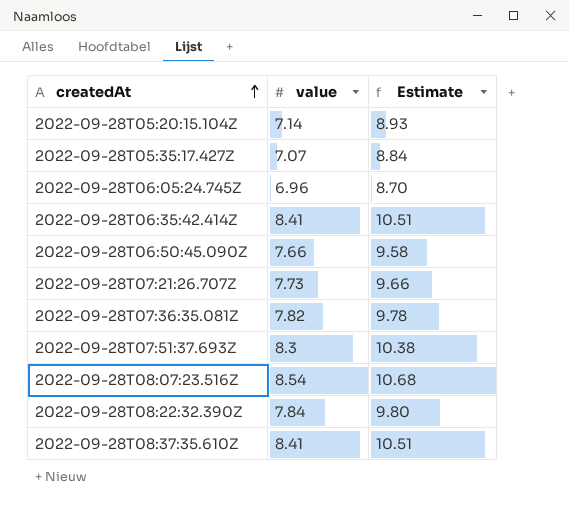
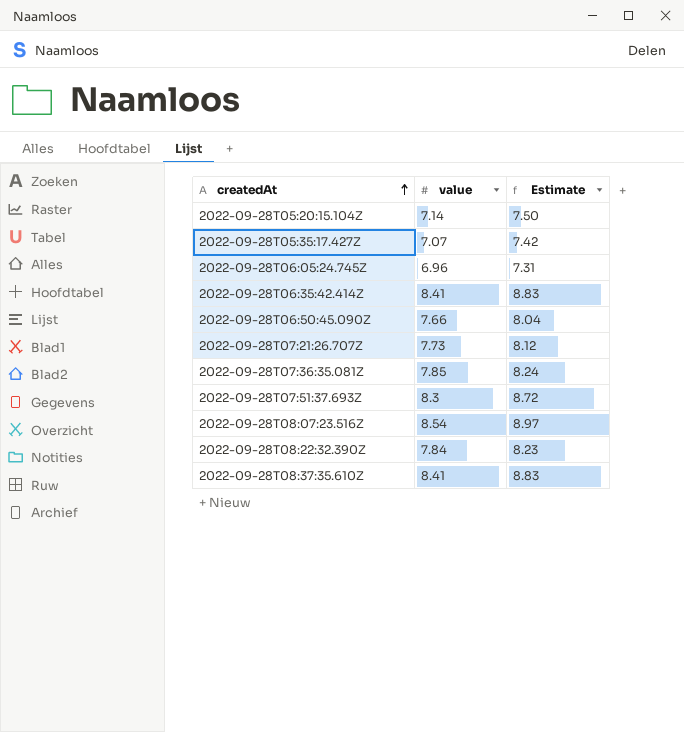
column Estimate | formula: [value] * 1.25 -> [value] * 1.05
2022-09-28T07:36:35.081Z | value: 7.82 -> 7.85

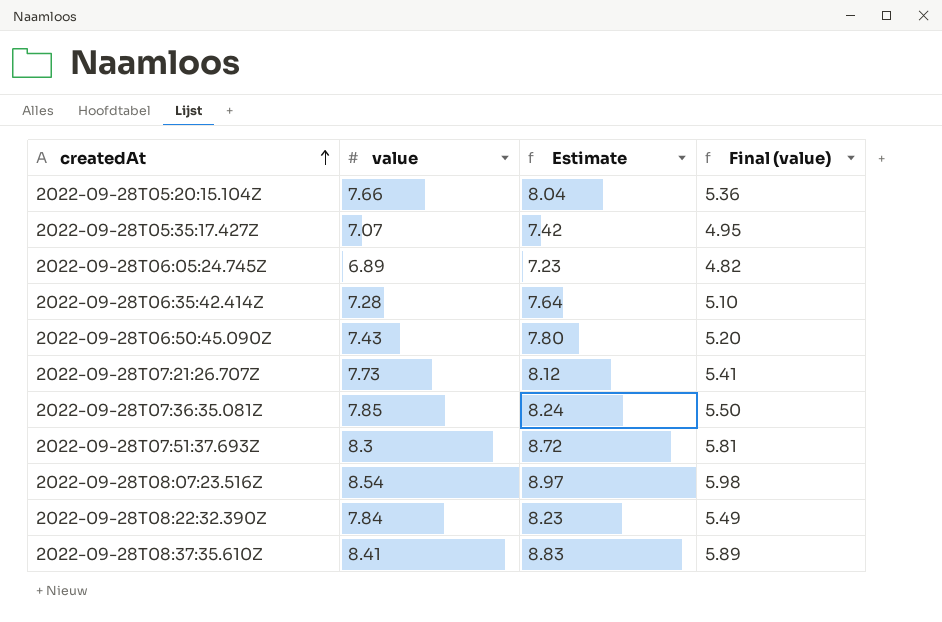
column Final (value) | formula: none -> [value] * 0.7
2022-09-28T05:20:15.104Z | value: 7.14 -> 7.66
2022-09-28T05:20:15.104Z | Estimate: 7.50 -> 8.04
2022-09-28T06:05:24.745Z | value: 6.96 -> 6.89
2022-09-28T06:05:24.745Z | Estimate: 7.31 -> 7.23
2022-09-28T06:35:42.414Z | value: 8.41 -> 7.28
2022-09-28T06:35:42.414Z | Estimate: 8.83 -> 7.64
2022-09-28T06:50:45.090Z | value: 7.66 -> 7.43
2022-09-28T06:50:45.090Z | Estimate: 8.04 -> 7.80

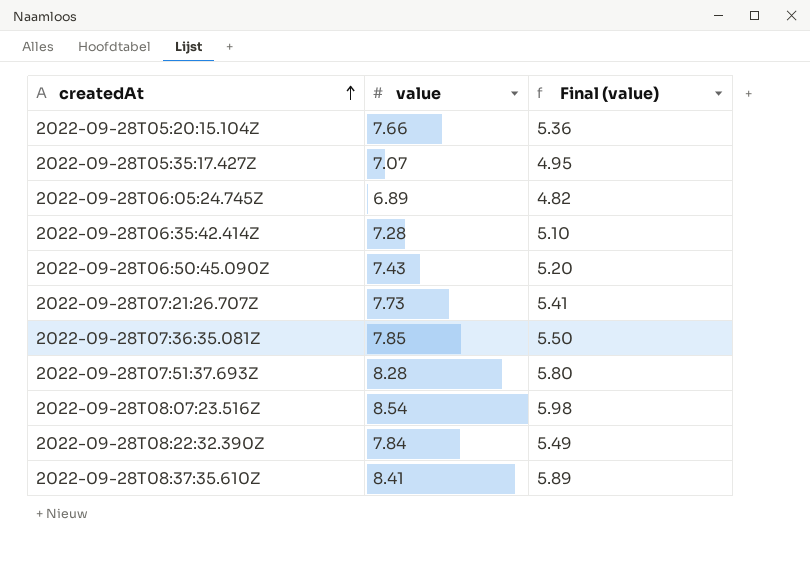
column Estimate | formula: [value] * 1.05 -> none
2022-09-28T07:51:37.693Z | value: 8.3 -> 8.28
2022-09-28T07:51:37.693Z | Final (value): 5.81 -> 5.80

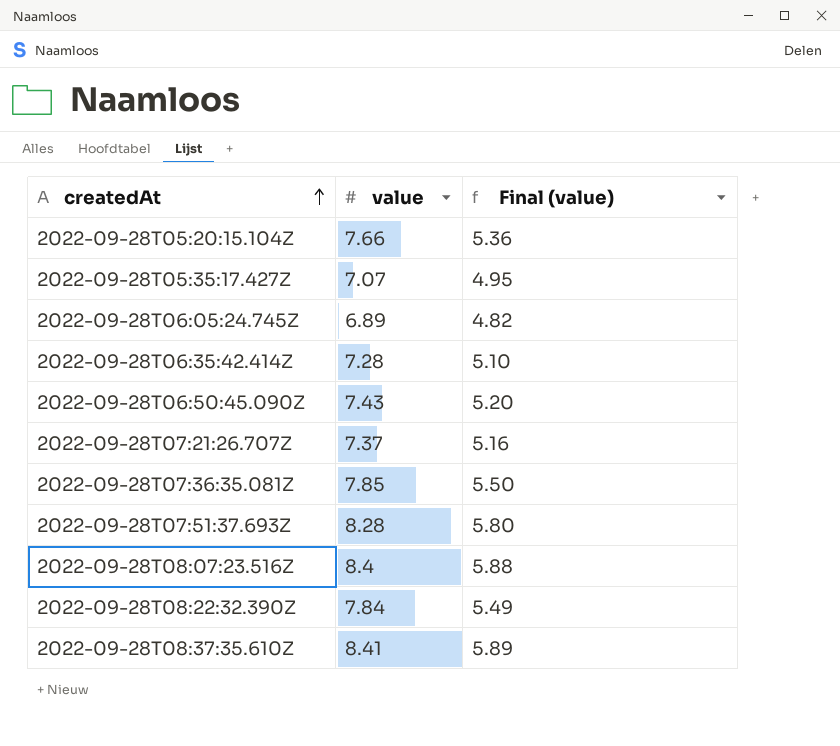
2022-09-28T07:21:26.707Z | value: 7.73 -> 7.37
2022-09-28T07:21:26.707Z | Final (value): 5.41 -> 5.16
2022-09-28T08:07:23.516Z | value: 8.54 -> 8.4
2022-09-28T08:07:23.516Z | Final (value): 5.98 -> 5.88

